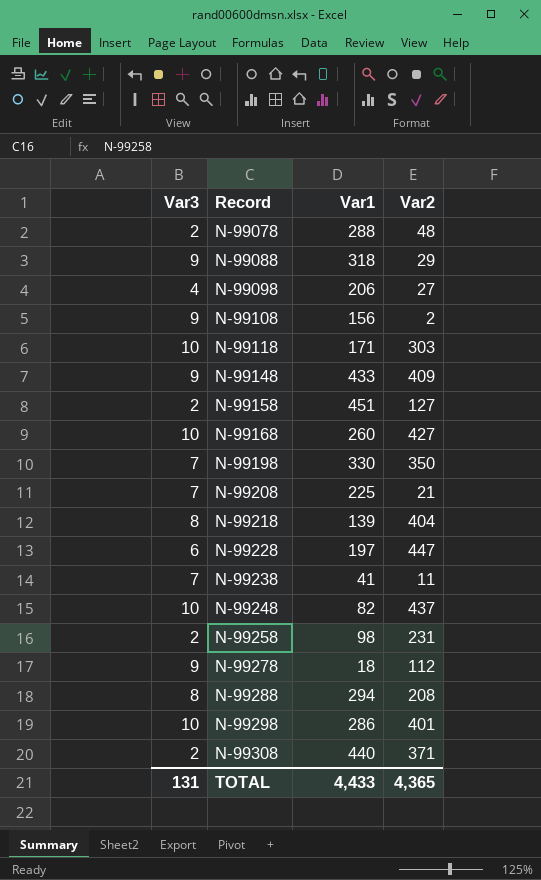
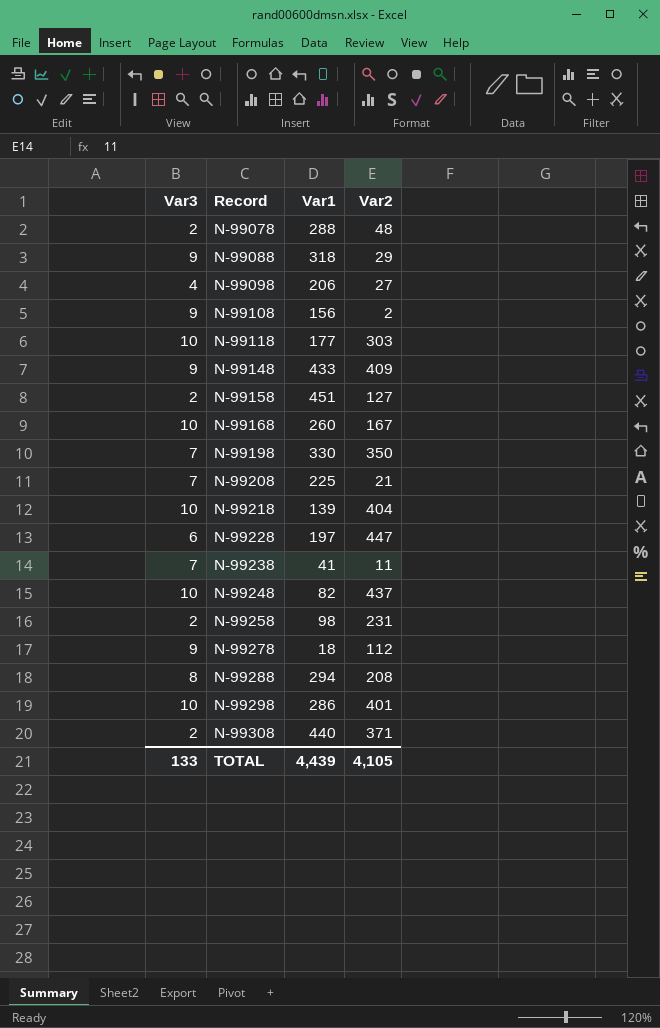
N-99118 | Var1: 171 -> 177
N-99168 | Var2: 427 -> 167
N-99218 | Var3: 8 -> 10
TOTAL | Var3: 131 -> 133
TOTAL | Var1: 4,433 -> 4,439
TOTAL | Var2: 4,365 -> 4,105

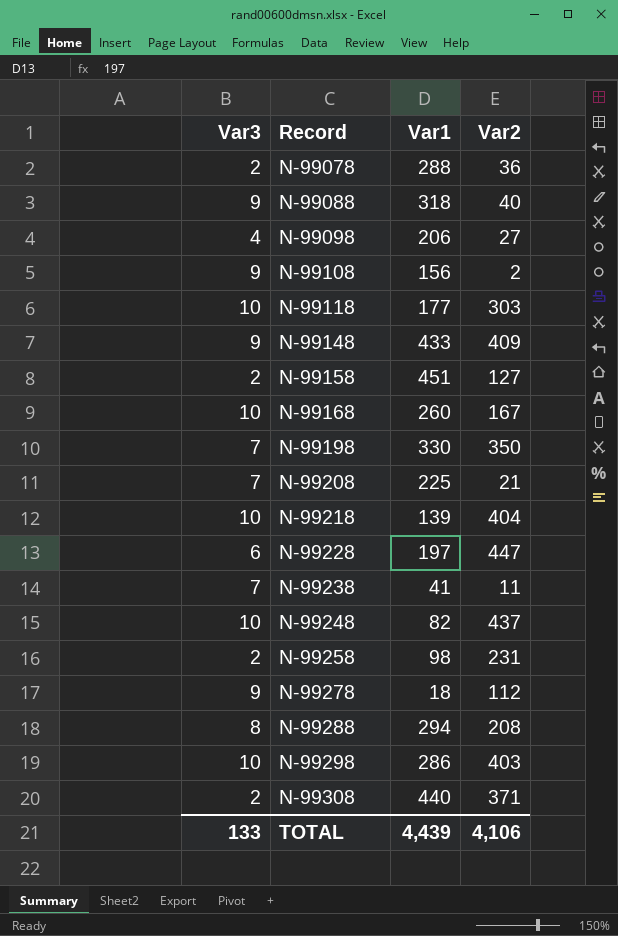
N-99078 | Var2: 48 -> 36
N-99088 | Var2: 29 -> 40
N-99298 | Var2: 401 -> 403
TOTAL | Var2: 4,105 -> 4,106

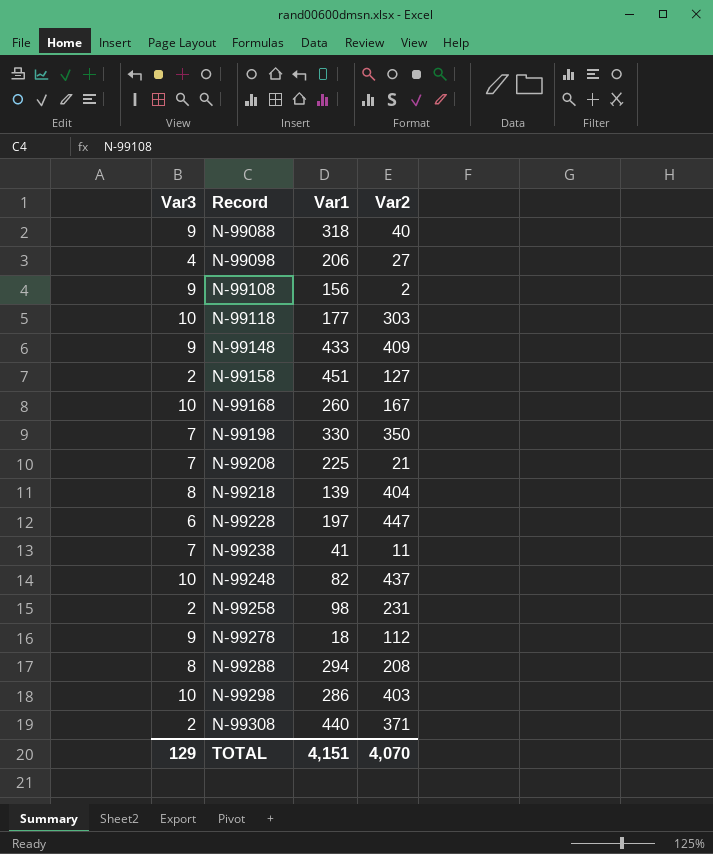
row N-99078: 2 | 288 | 36 -> none
N-99218 | Var3: 10 -> 8
TOTAL | Var3: 133 -> 129
TOTAL | Var1: 4,439 -> 4,151
TOTAL | Var2: 4,106 -> 4,070

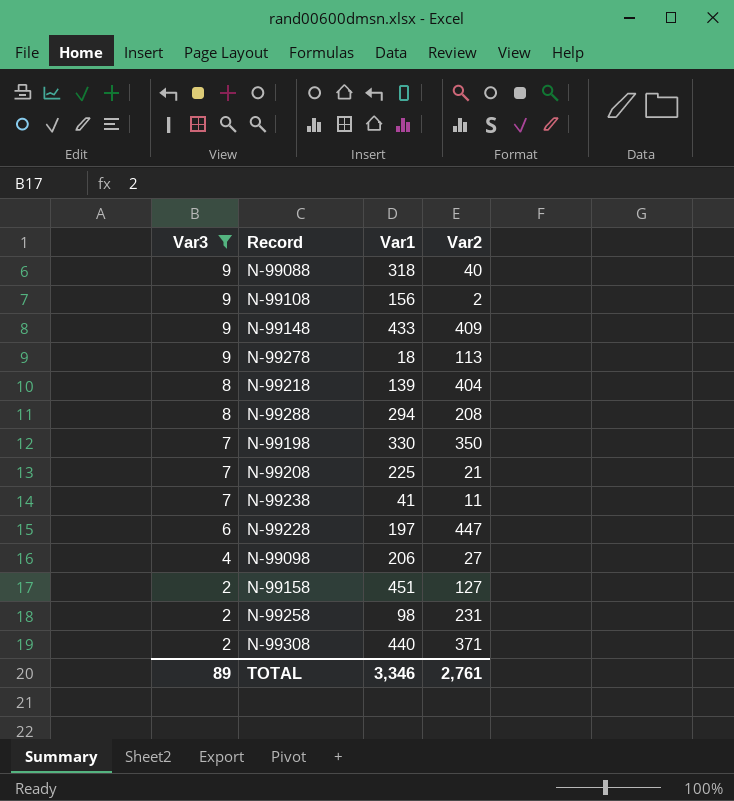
filter: none -> Var3 != 10
row order: Record ascending -> Var3 descending
N-99278 | Var2: 112 -> 113
TOTAL | Var3: 129 -> 89
TOTAL | Var1: 4,151 -> 3,346
TOTAL | Var2: 4,070 -> 2,761

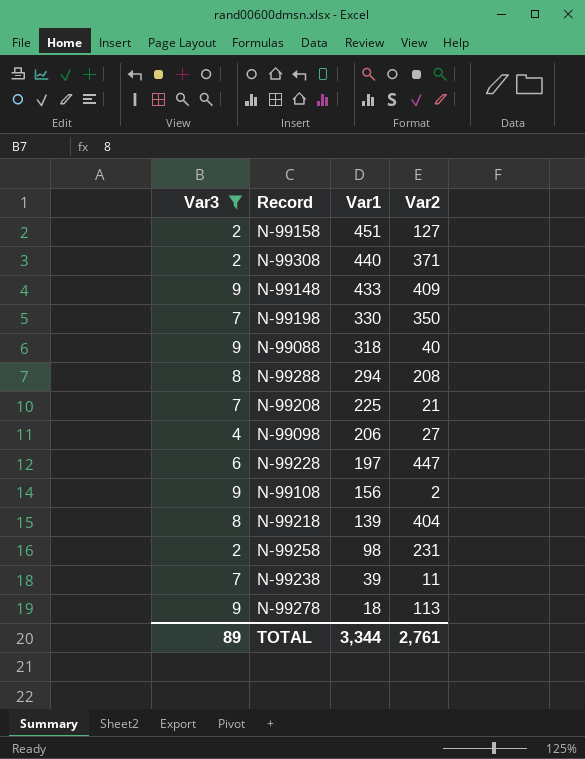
row order: Var3 descending -> Var1 descending
N-99238 | Var1: 41 -> 39
TOTAL | Var1: 3,346 -> 3,344

